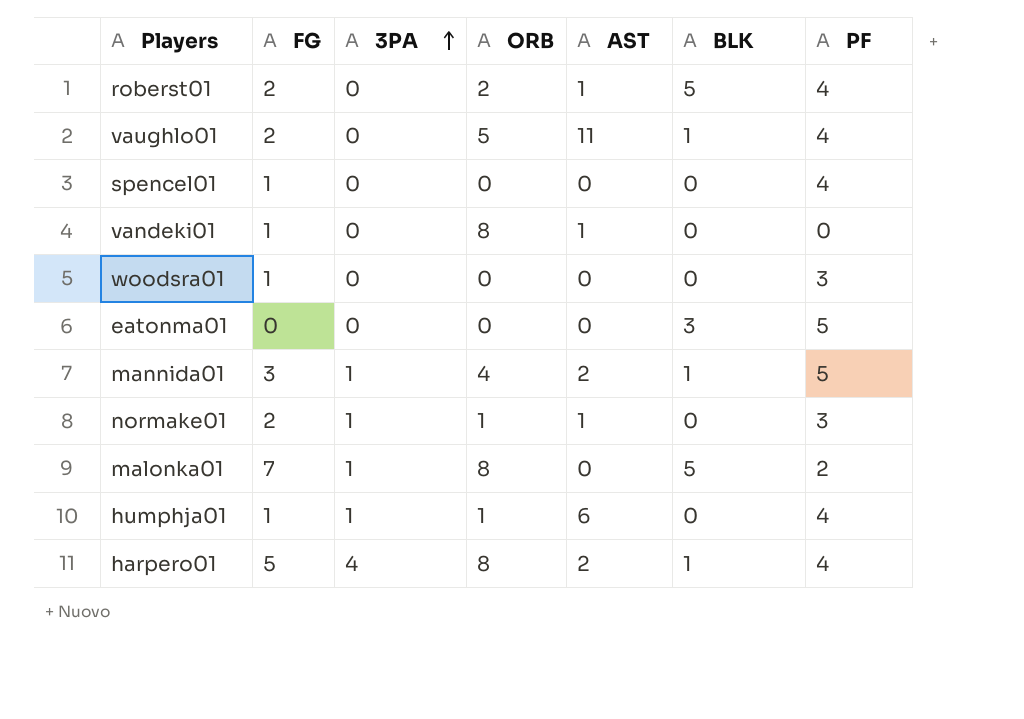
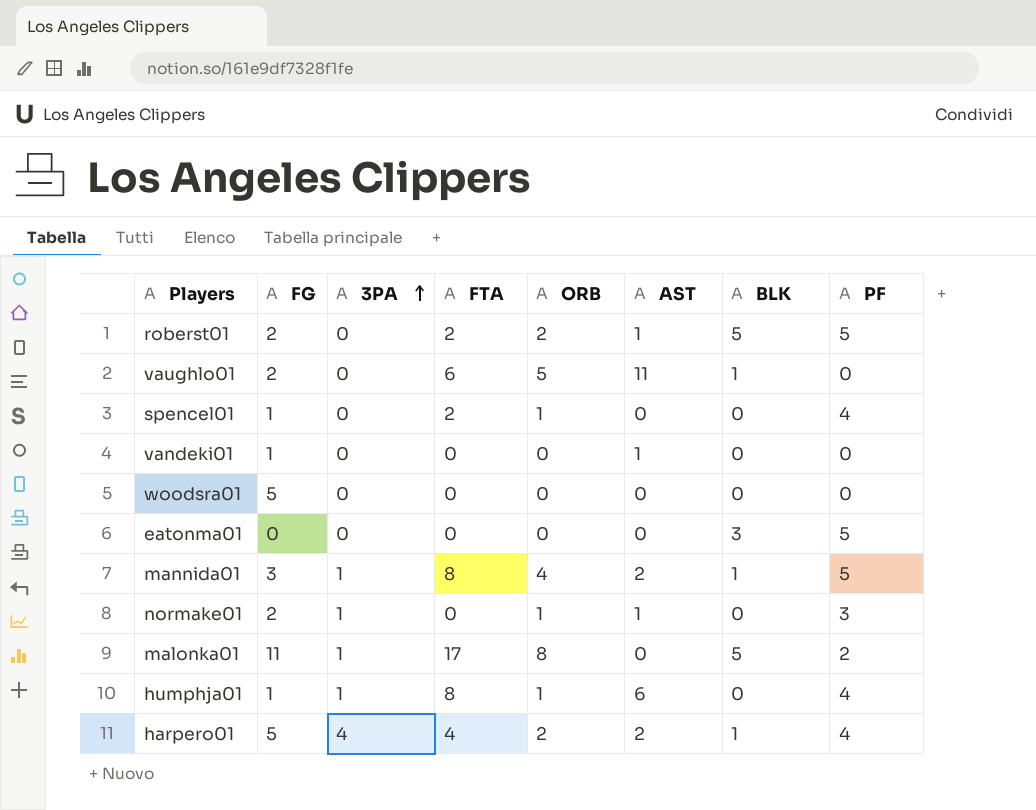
column FTA | position: none -> 4
roberst01 | PF: 4 -> 5
vaughlo01 | PF: 4 -> 0
spencel01 | ORB: 0 -> 1
vandeki01 | ORB: 8 -> 0
woodsra01 | FG: 1 -> 5
woodsra01 | PF: 3 -> 0
malonka01 | FG: 7 -> 11
harpero01 | ORB: 8 -> 2

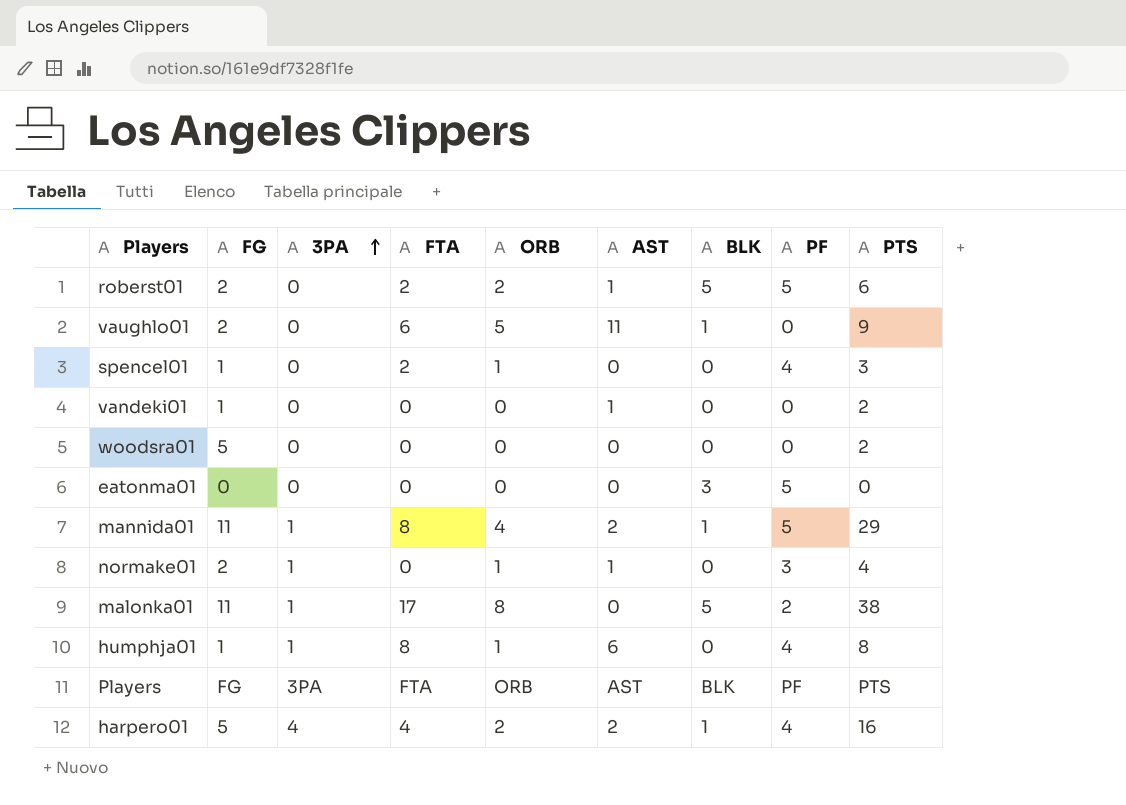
column PTS | position: none -> 9
mannida01 | FG: 3 -> 11
row Players: none -> FG | 3PA | FTA | ORB | AST | BLK | PF | PTS

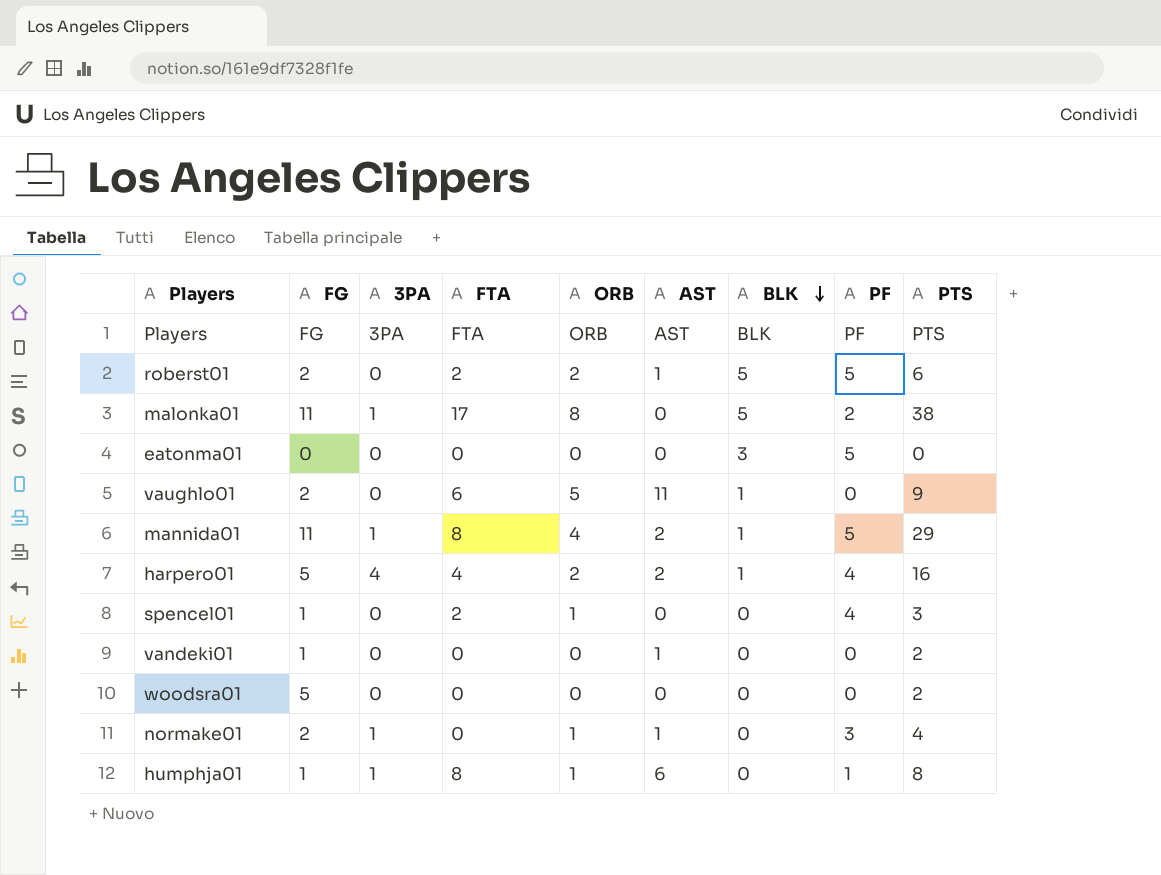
row order: 3PA ascending -> BLK descending
humphja01 | PF: 4 -> 1

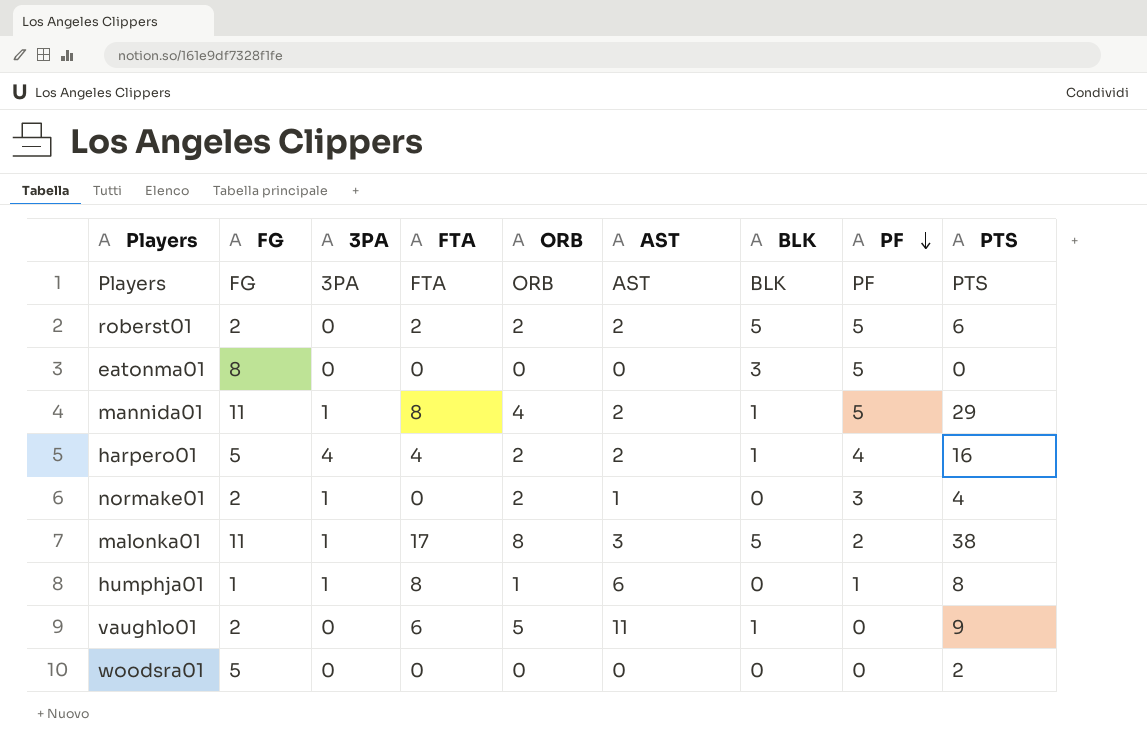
row order: BLK descending -> PF descending
row spencel01: 1 | 0 | 2 | 1 | 0 | 0 | 4 | 3 -> none
row vandeki01: 1 | 0 | 0 | 0 | 1 | 0 | 0 | 2 -> none
roberst01 | AST: 1 -> 2
eatonma01 | FG: 0 -> 8
normake01 | ORB: 1 -> 2
malonka01 | AST: 0 -> 3

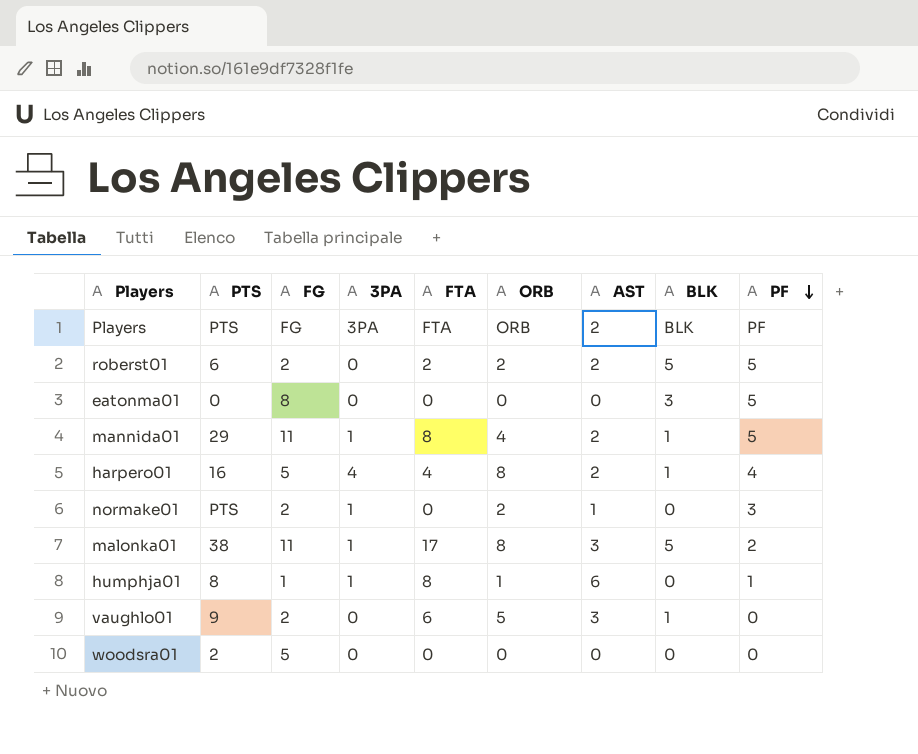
column PTS | position: 9 -> 2
Players | AST: AST -> 2
harpero01 | ORB: 2 -> 8
normake01 | PTS: 4 -> PTS
vaughlo01 | AST: 11 -> 3

